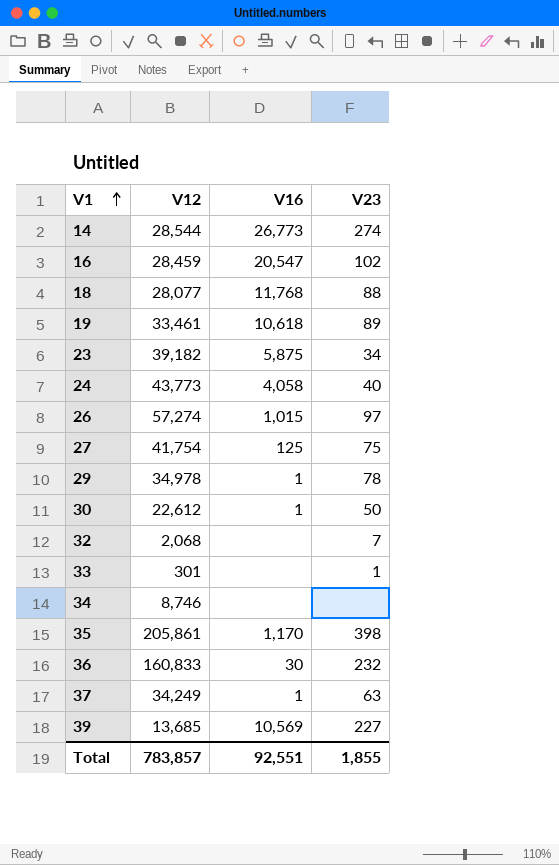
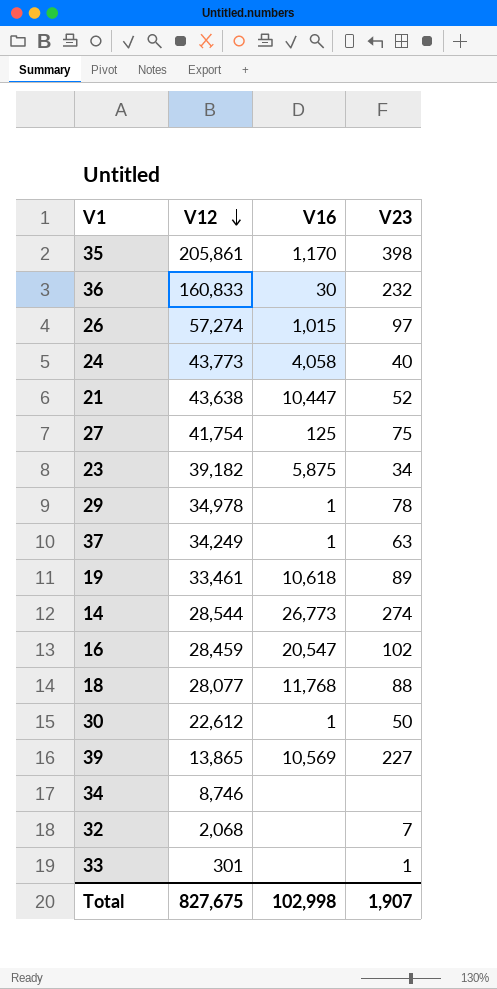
row order: V1 ascending -> V12 descending
row 21: none -> 43,638 | 10,447 | 52
39 | V12: 13,685 -> 13,865
Total | V12: 783,857 -> 827,675
Total | V16: 92,551 -> 102,998
Total | V23: 1,855 -> 1,907

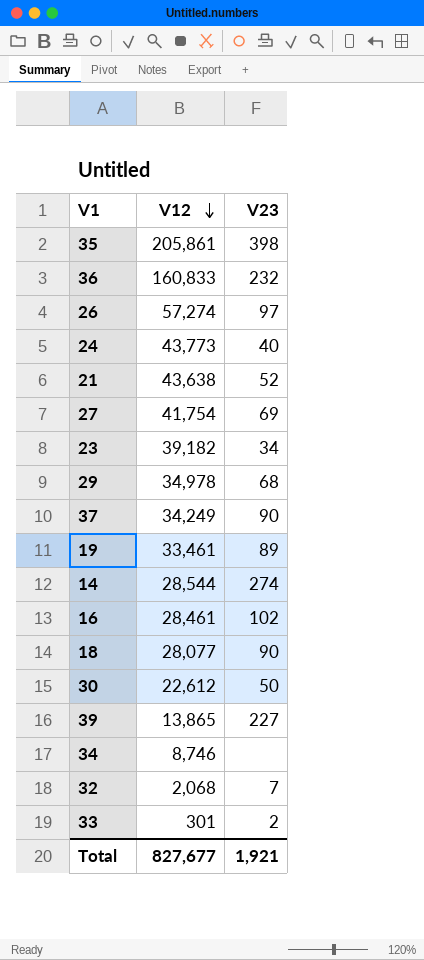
column V16 | position: 3 -> none
27 | V23: 75 -> 69
29 | V23: 78 -> 68
37 | V23: 63 -> 90
16 | V12: 28,459 -> 28,461
18 | V23: 88 -> 90
33 | V23: 1 -> 2
Total | V12: 827,675 -> 827,677
Total | V23: 1,907 -> 1,921

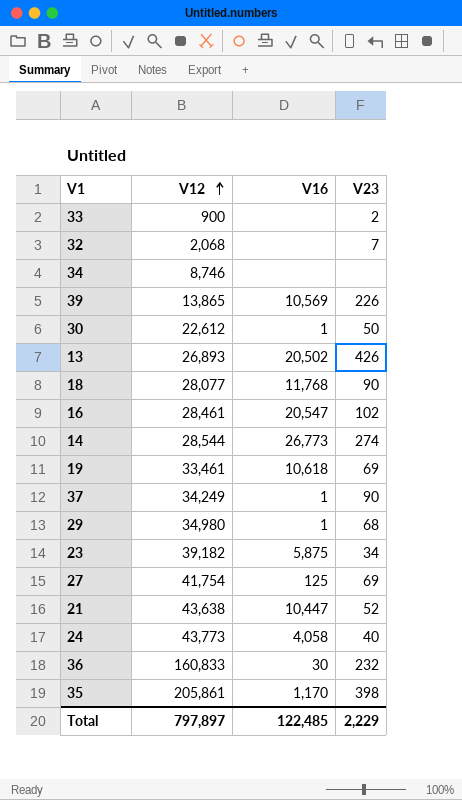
row order: V12 descending -> V12 ascending
column V16 | position: none -> 3
row 26: 57,274 | 97 -> none
33 | V12: 301 -> 900
39 | V23: 227 -> 226
row 13: none -> 26,893 | 20,502 | 426
19 | V23: 89 -> 69
29 | V12: 34,978 -> 34,980
Total | V12: 827,677 -> 797,897
Total | V23: 1,921 -> 2,229

